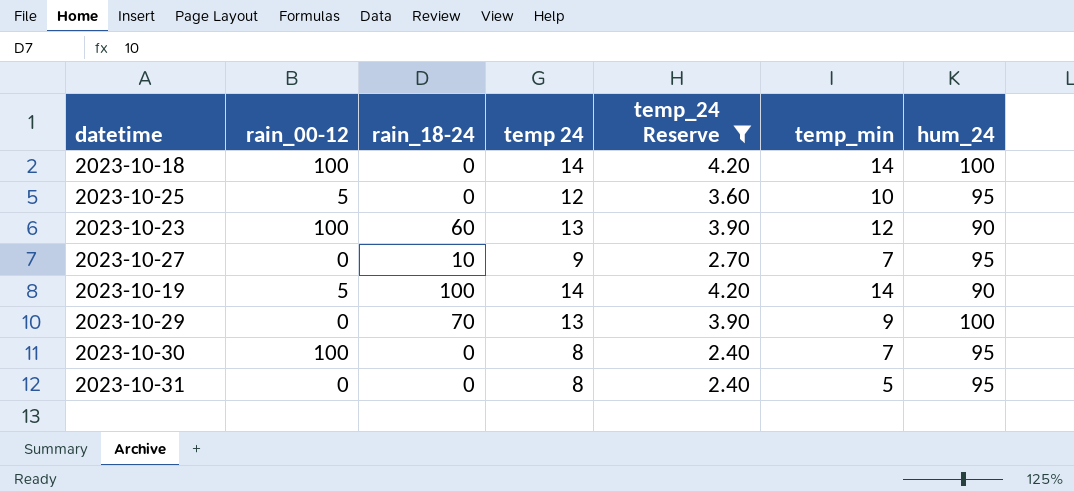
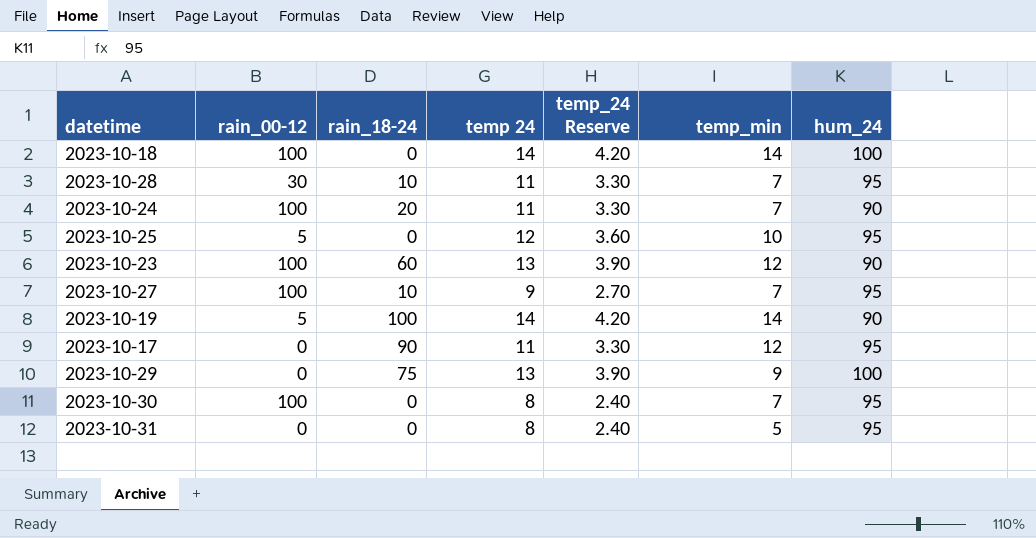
filter: temp_24 Reserve != 3.30 -> none
2023-10-27 | rain_00-12: 0 -> 100
2023-10-29 | rain_18-24: 70 -> 75

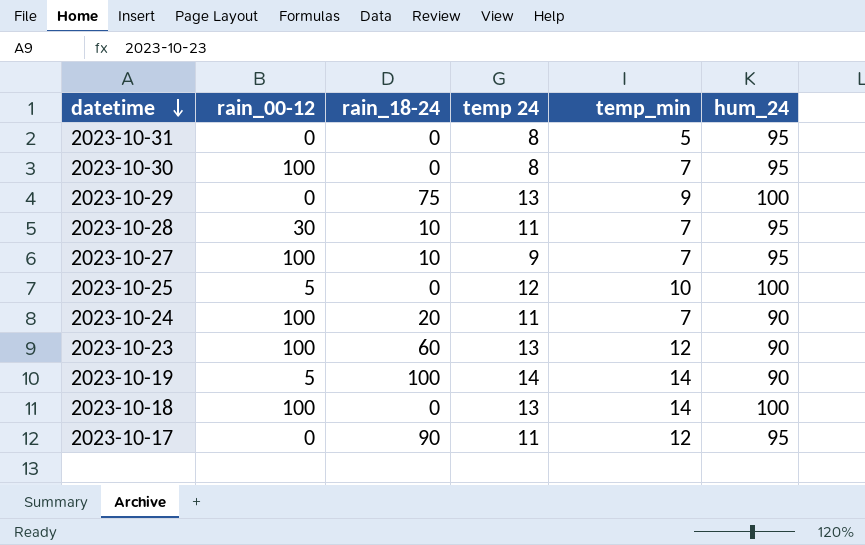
row order: none -> datetime descending
column temp_24 Reserve | formula: [temp 24] * 0.3 -> none
2023-10-25 | hum_24: 95 -> 100
2023-10-18 | temp 24: 14 -> 13

